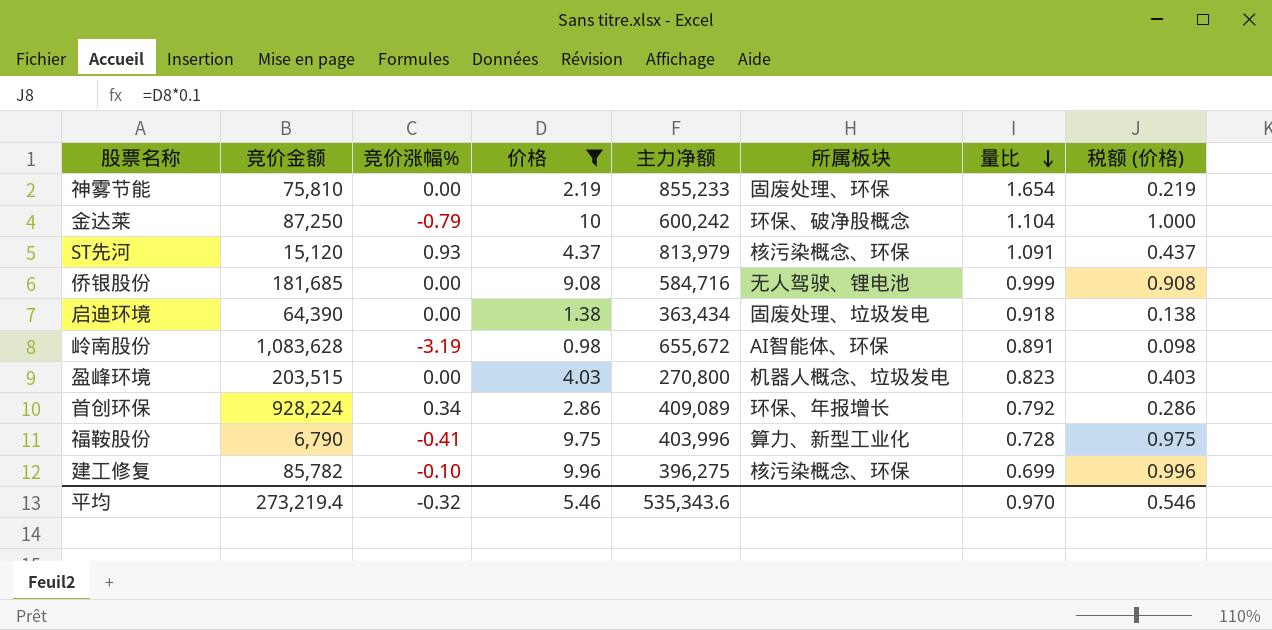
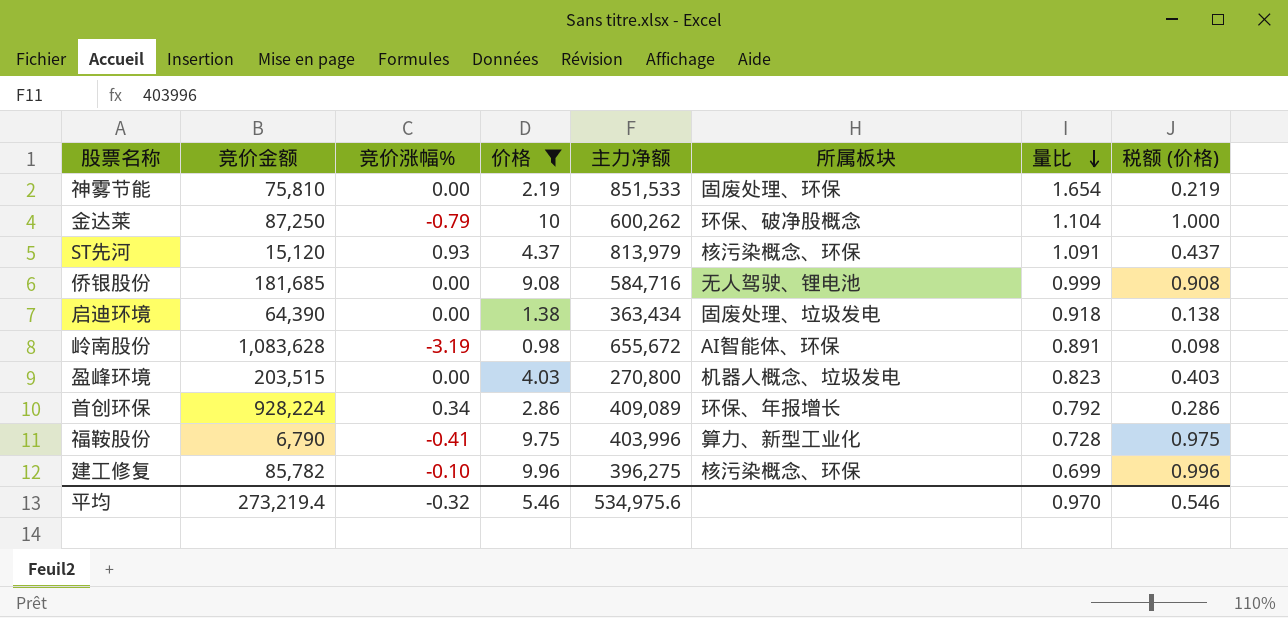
神雾节能 | 主力净额: 855,233 -> 851,533
金达莱 | 主力净额: 600,242 -> 600,262
平均 | 主力净额: 535,343.6 -> 534,975.6

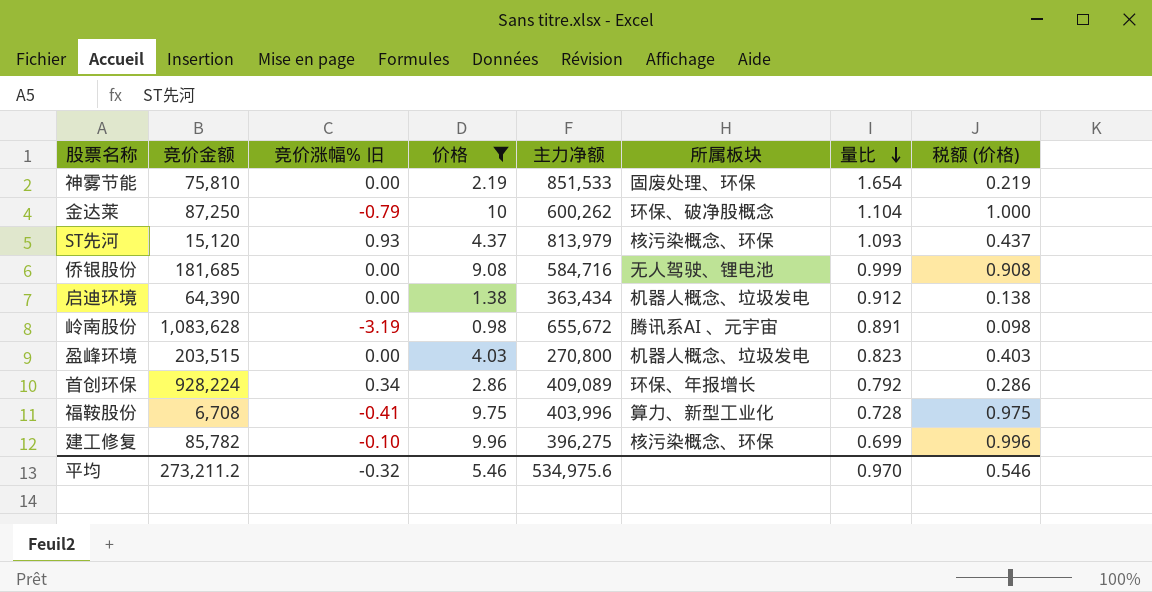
column name: 竞价涨幅% -> 竞价涨幅% 旧
ST先河 | 量比: 1.091 -> 1.093
启迪环境 | 所属板块: 固废处理、垃圾发电 -> 机器人概念、垃圾发电
启迪环境 | 量比: 0.918 -> 0.912
岭南股份 | 所属板块: AI智能体、环保 -> 腾讯系AI 、元宇宙
福鞍股份 | 竞价金额: 6,790 -> 6,708
平均 | 竞价金额: 273,219.4 -> 273,211.2

